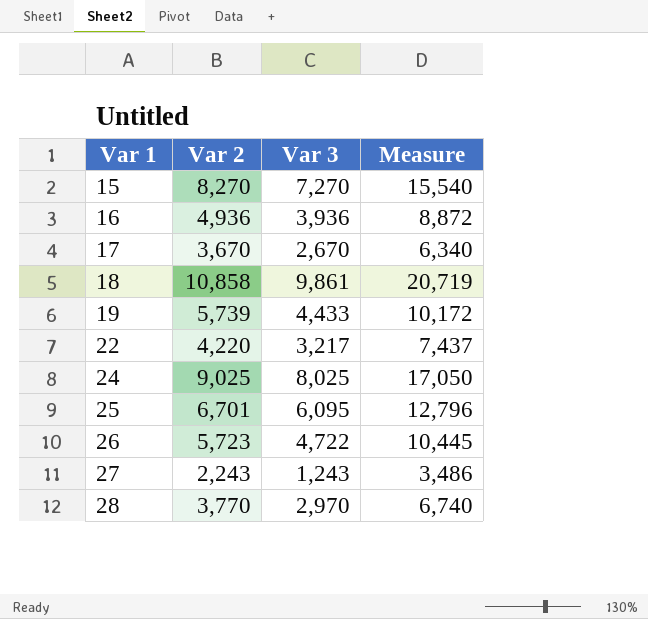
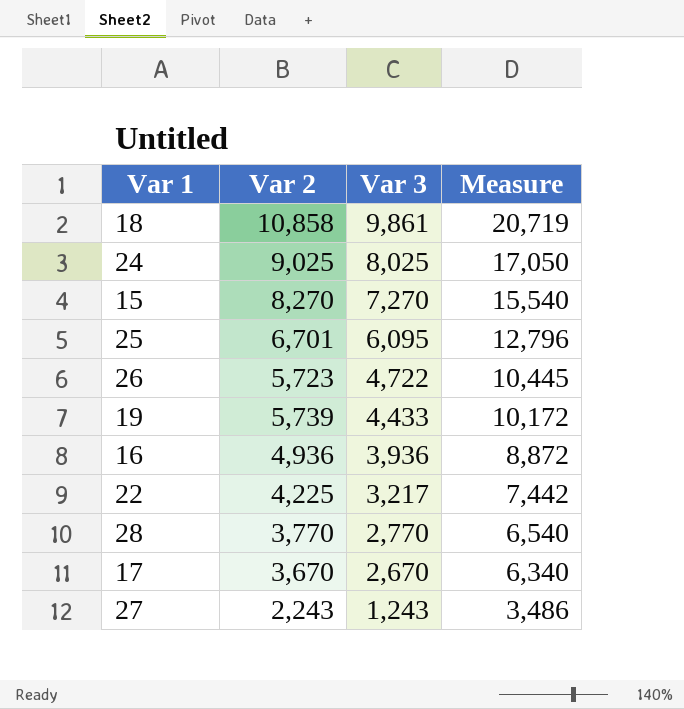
row order: Var 1 ascending -> Var 3 descending
22 | Var 2: 4,220 -> 4,225
22 | Measure: 7,437 -> 7,442
28 | Var 3: 2,970 -> 2,770
28 | Measure: 6,740 -> 6,540

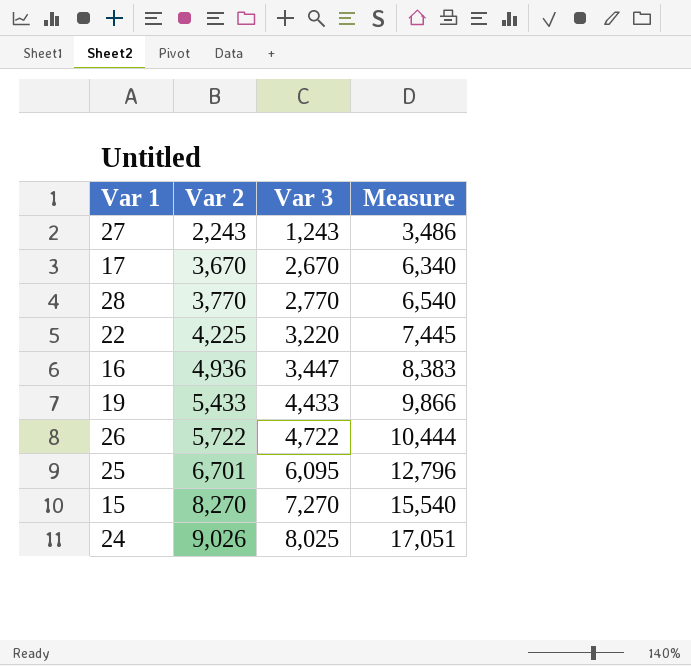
row order: Var 3 descending -> Var 2 ascending
row 18: 10,858 | 9,861 | 20,719 -> none
22 | Var 3: 3,217 -> 3,220
22 | Measure: 7,442 -> 7,445
16 | Var 3: 3,936 -> 3,447
16 | Measure: 8,872 -> 8,383
19 | Var 2: 5,739 -> 5,433
19 | Measure: 10,172 -> 9,866
26 | Var 2: 5,723 -> 5,722
26 | Measure: 10,445 -> 10,444
24 | Var 2: 9,025 -> 9,026
24 | Measure: 17,050 -> 17,051

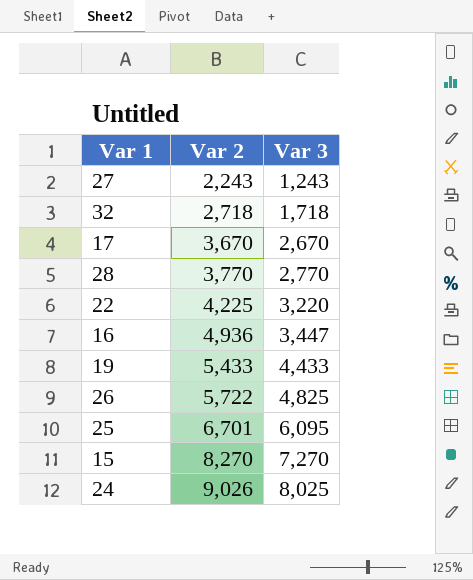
column Measure | formula: [Var 2] + [Var 3] -> none
row 32: none -> 2,718 | 1,718
26 | Var 3: 4,722 -> 4,825

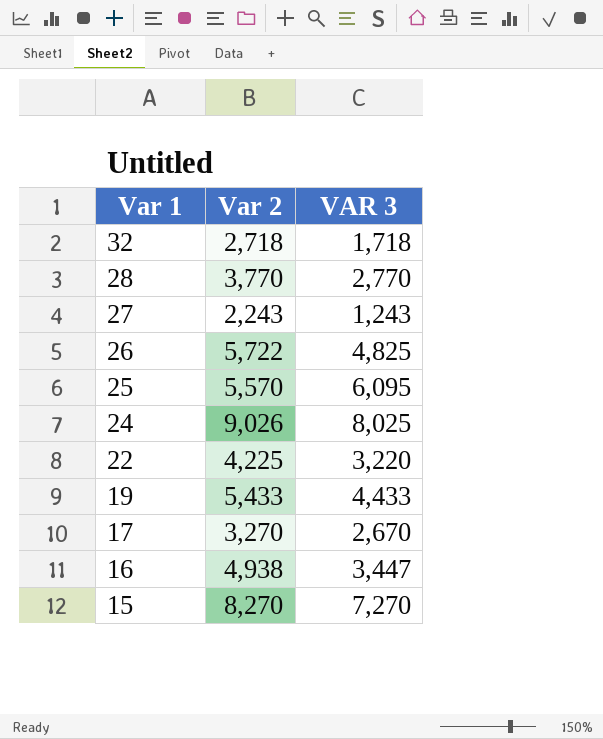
row order: Var 2 ascending -> Var 1 descending
column name: Var 3 -> VAR 3
25 | Var 2: 6,701 -> 5,570
17 | Var 2: 3,670 -> 3,270
16 | Var 2: 4,936 -> 4,938

